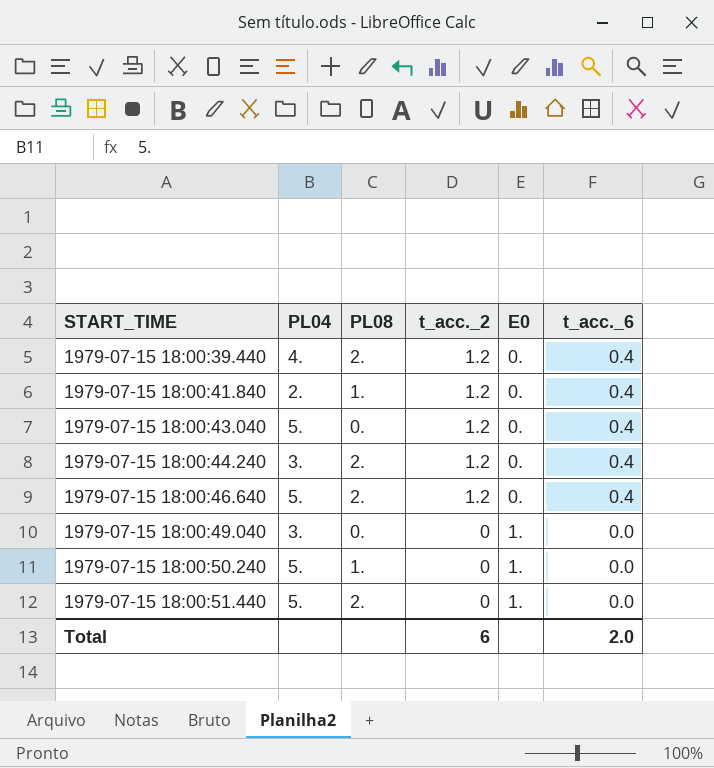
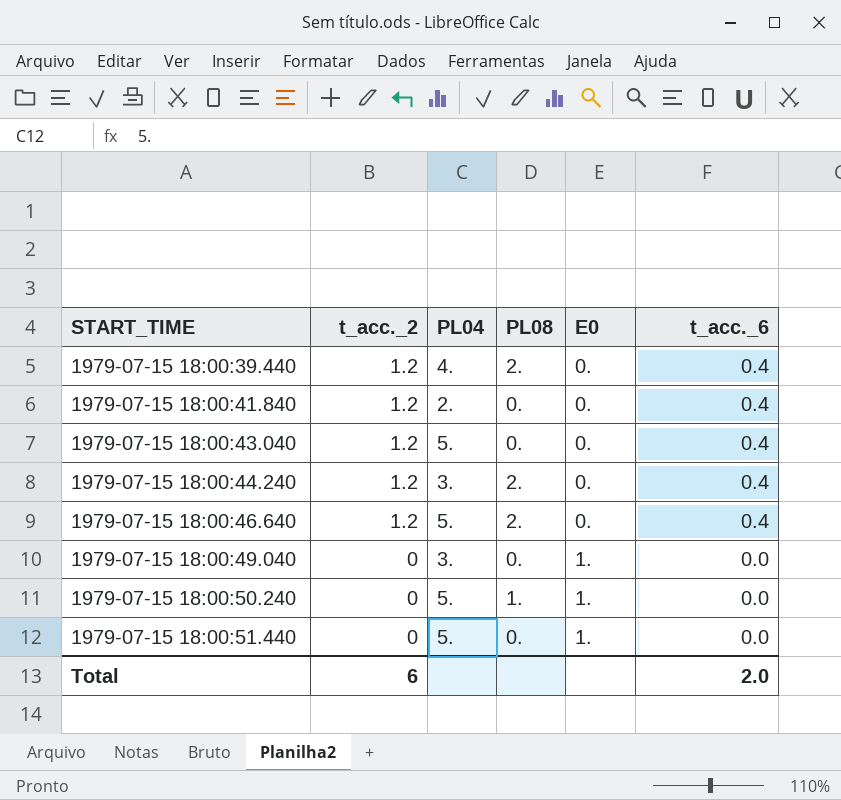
column t_acc._2 | position: 4 -> 2
1979-07-15 18:00:41.840 | PL08: 1. -> 0.
1979-07-15 18:00:51.440 | PL08: 2. -> 0.

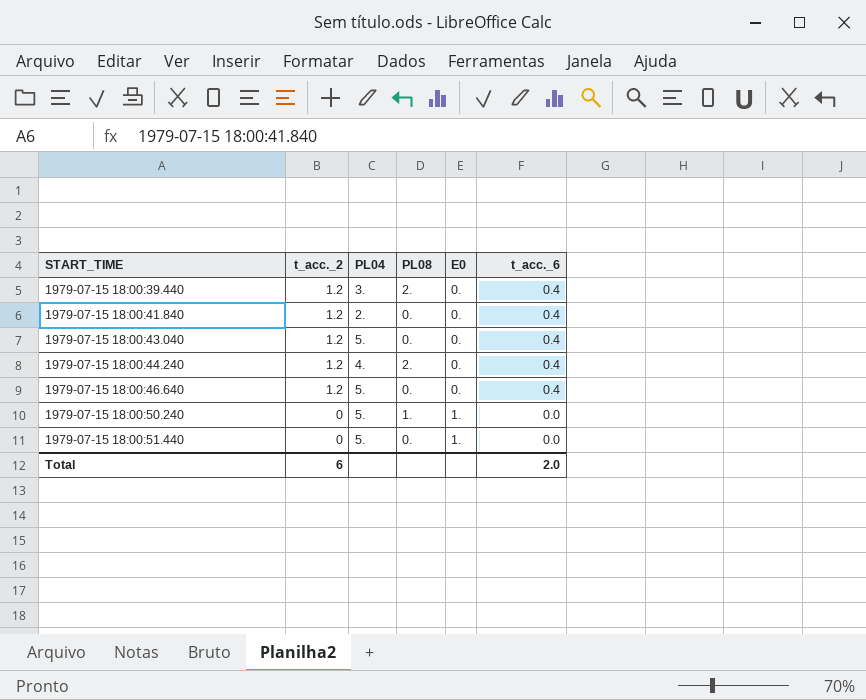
row 1979-07-15 18:00:49.040: 0 | 3. | 0. | 1. | 0.0 -> none
1979-07-15 18:00:39.440 | PL04: 4. -> 3.
1979-07-15 18:00:44.240 | PL04: 3. -> 4.
1979-07-15 18:00:46.640 | PL08: 2. -> 0.

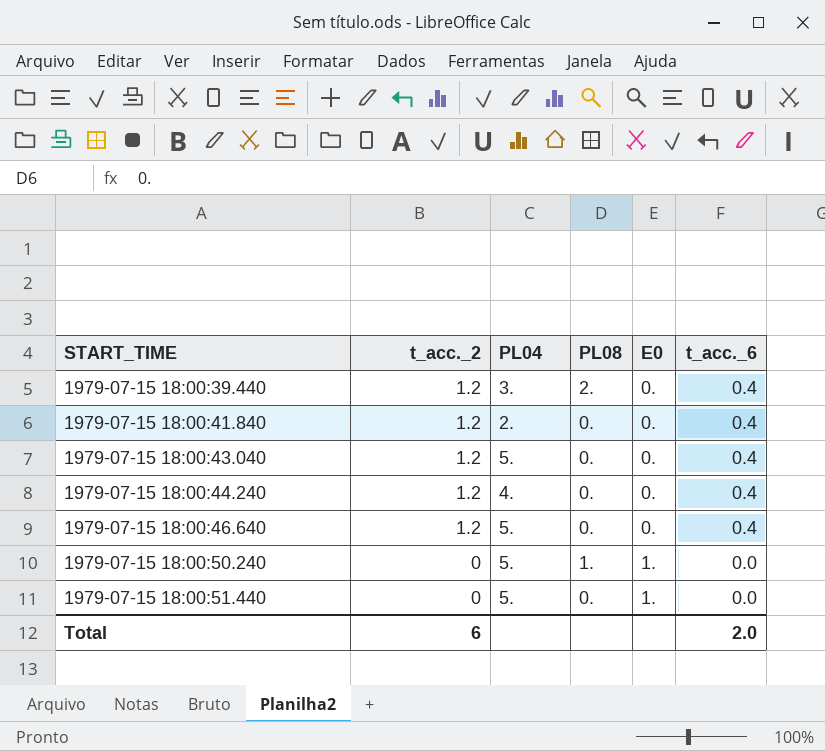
1979-07-15 18:00:44.240 | PL08: 2. -> 0.

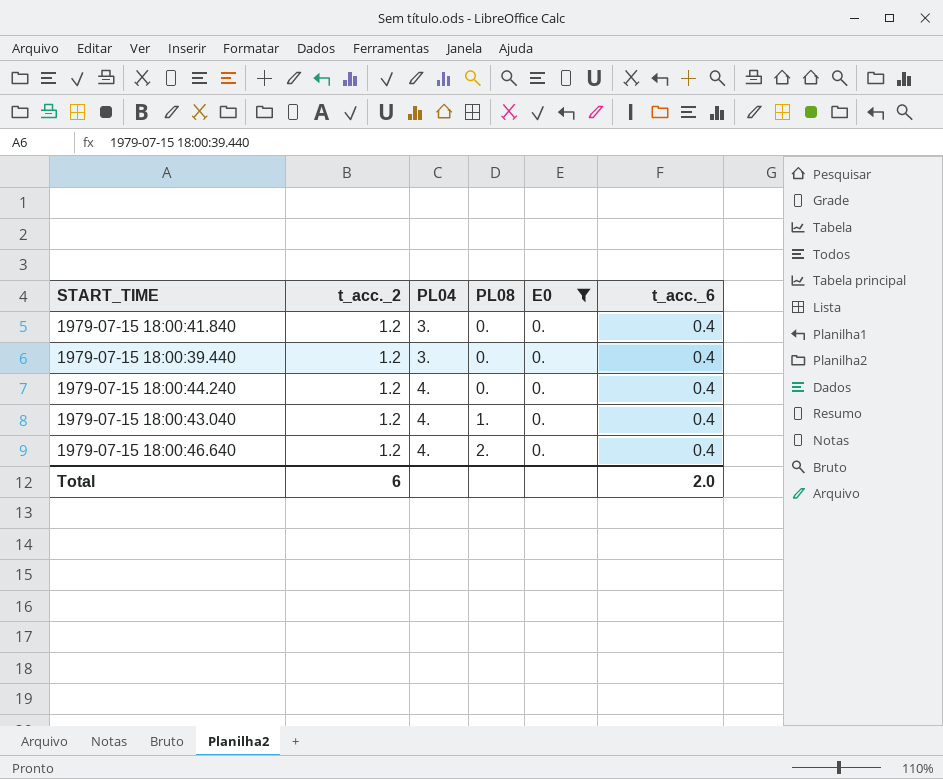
filter: none -> E0 = 0.
row order: START_TIME ascending -> PL04 ascending
1979-07-15 18:00:41.840 | PL04: 2. -> 3.
1979-07-15 18:00:39.440 | PL08: 2. -> 0.
1979-07-15 18:00:43.040 | PL04: 5. -> 4.
1979-07-15 18:00:43.040 | PL08: 0. -> 1.
1979-07-15 18:00:46.640 | PL04: 5. -> 4.
1979-07-15 18:00:46.640 | PL08: 0. -> 2.

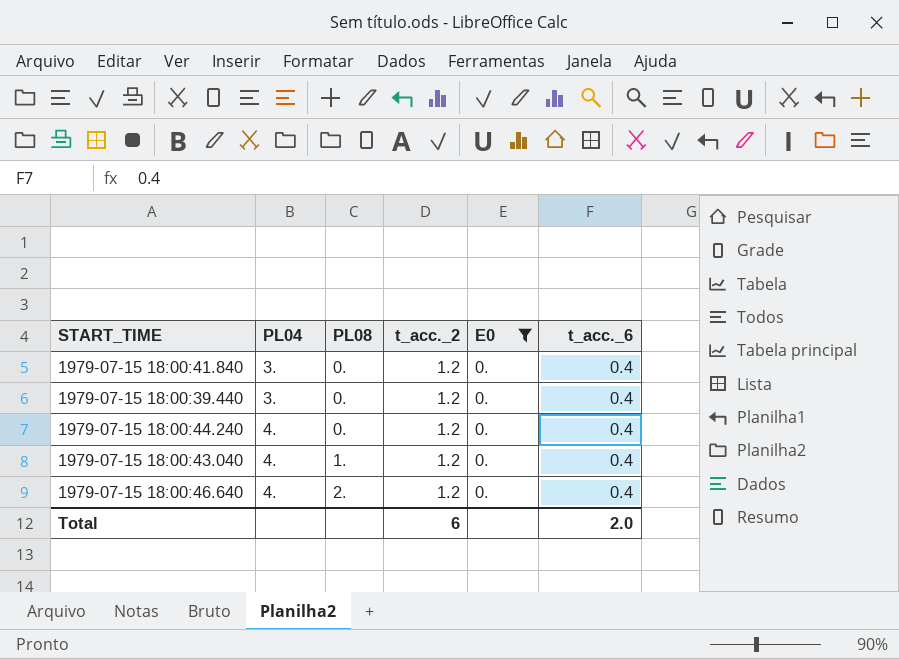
column t_acc._2 | position: 2 -> 4

